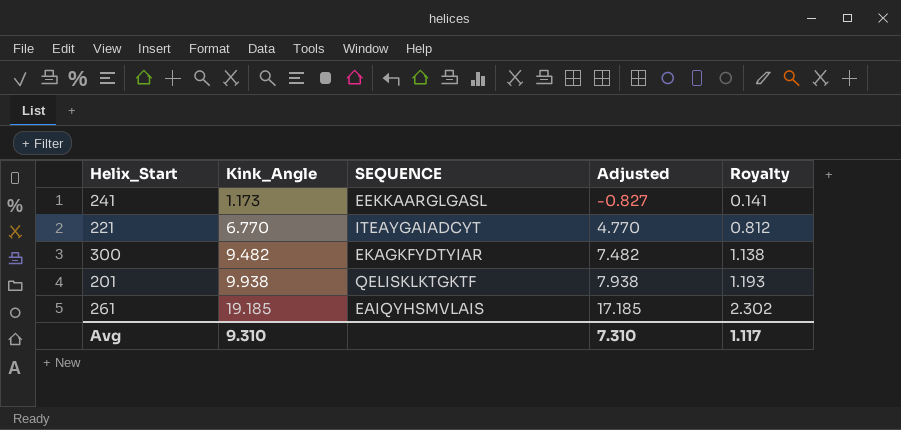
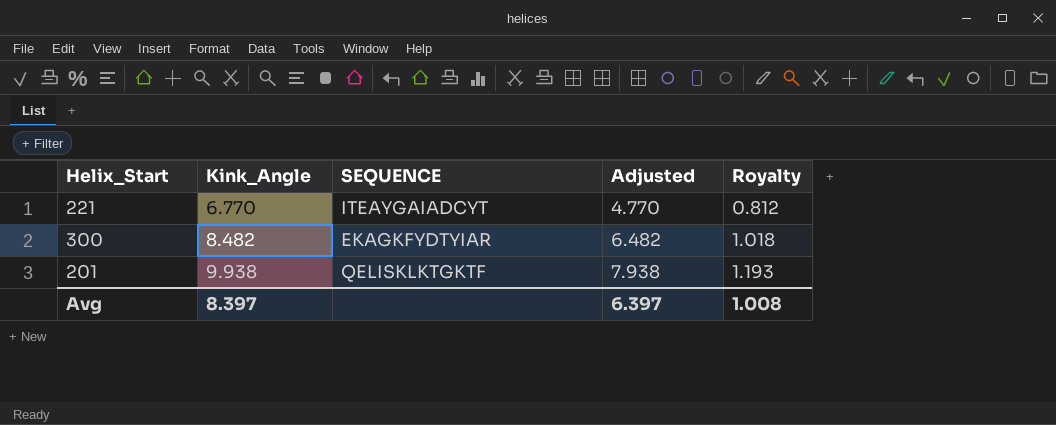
row 241: 1.173 | EEKKAARGLGASL | -0.827 | 0.141 -> none
row 261: 19.185 | EAIQYHSMVLAIS | 17.185 | 2.302 -> none
300 | Kink_Angle: 9.482 -> 8.482
300 | Adjusted: 7.482 -> 6.482
300 | Royalty: 1.138 -> 1.018
Avg | Kink_Angle: 9.310 -> 8.397
Avg | Adjusted: 7.310 -> 6.397
Avg | Royalty: 1.117 -> 1.008

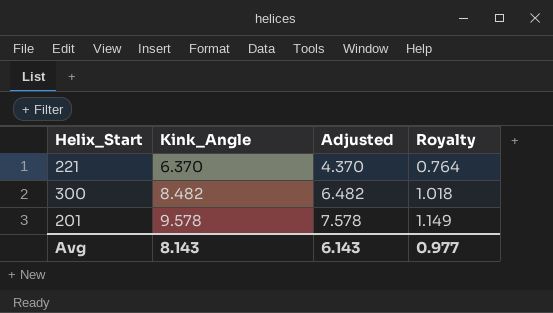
column SEQUENCE | position: 3 -> none
221 | Kink_Angle: 6.770 -> 6.370
221 | Adjusted: 4.770 -> 4.370
221 | Royalty: 0.812 -> 0.764
201 | Kink_Angle: 9.938 -> 9.578
201 | Adjusted: 7.938 -> 7.578
201 | Royalty: 1.193 -> 1.149
Avg | Kink_Angle: 8.397 -> 8.143
Avg | Adjusted: 6.397 -> 6.143
Avg | Royalty: 1.008 -> 0.977

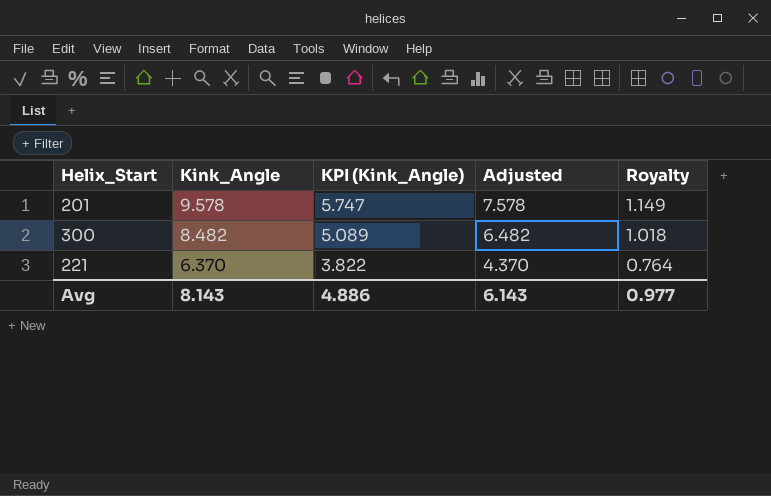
row order: Kink_Angle ascending -> Kink_Angle descending
column KPI (Kink_Angle) | formula: none -> [Kink_Angle] * 0.6

